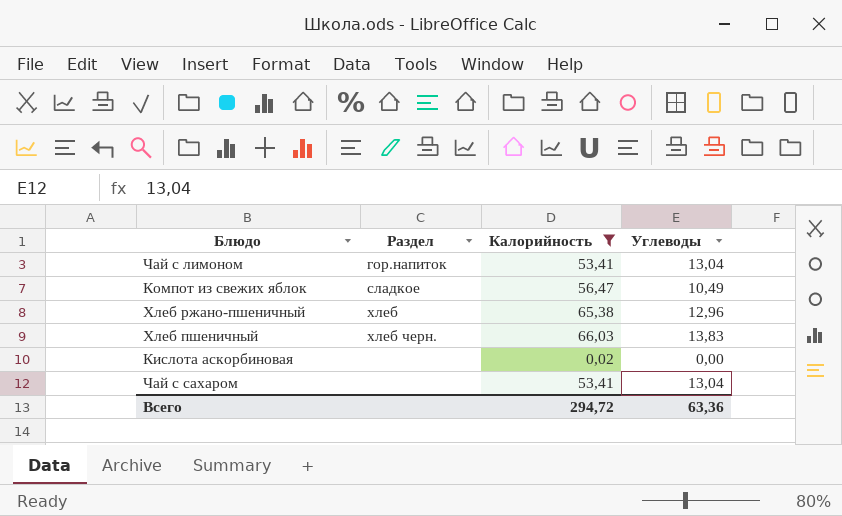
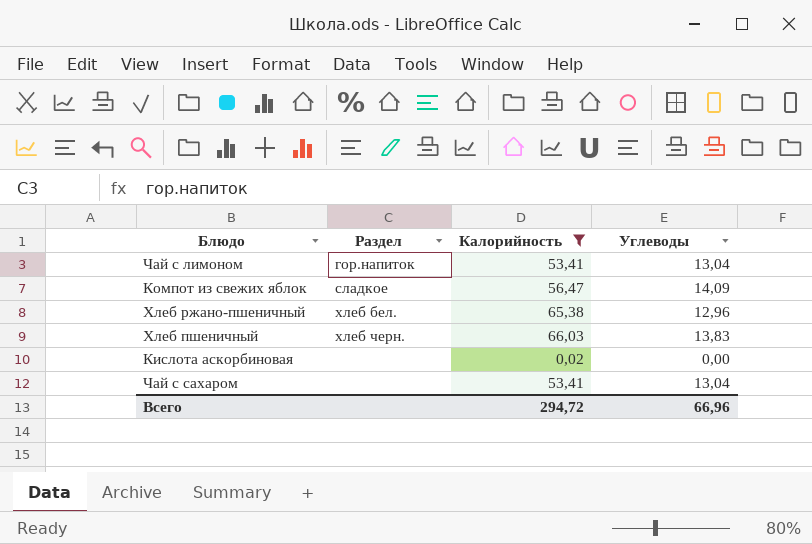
Компот из свежих яблок | Углеводы: 10,49 -> 14,09
Хлеб ржано-пшеничный | Раздел: хлеб -> хлеб бел.
Всего | Углеводы: 63,36 -> 66,96

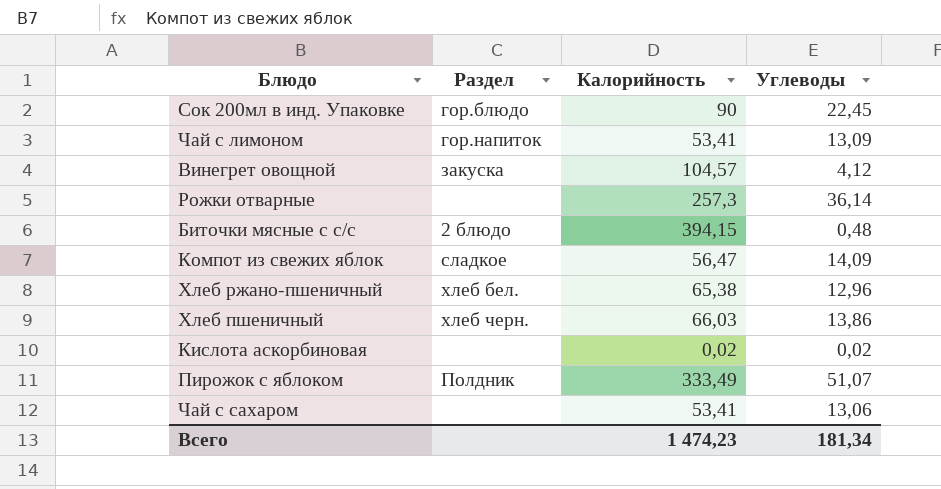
filter: Калорийность <= 66,03 -> none
Чай с лимоном | Углеводы: 13,04 -> 13,09
Хлеб пшеничный | Углеводы: 13,83 -> 13,86
Кислота аскорбиновая | Углеводы: 0,00 -> 0,02
Чай с сахаром | Углеводы: 13,04 -> 13,06
Всего | Калорийность: 294,72 -> 1 474,23
Всего | Углеводы: 66,96 -> 181,34

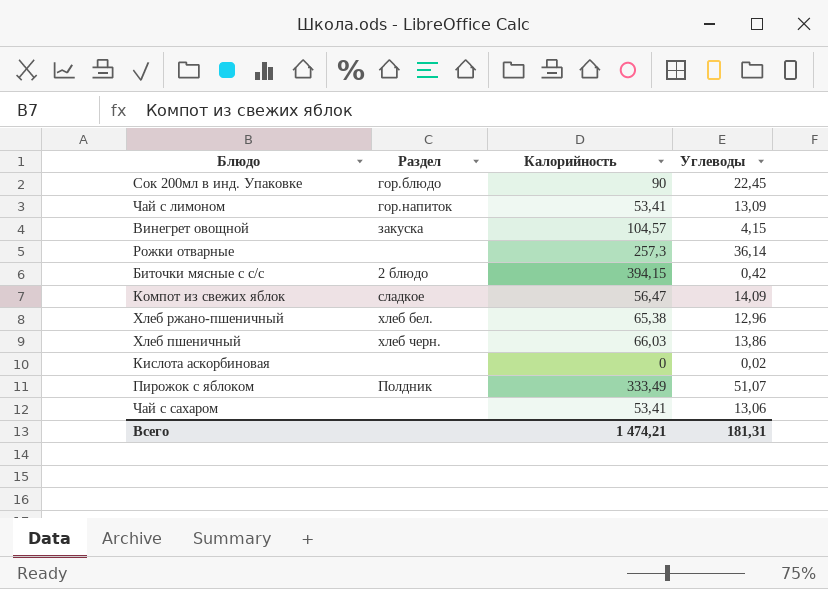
Винегрет овощной | Углеводы: 4,12 -> 4,15
Биточки мясные с с/с | Углеводы: 0,48 -> 0,42
Кислота аскорбиновая | Калорийность: 0,02 -> 0
Всего | Калорийность: 1 474,23 -> 1 474,21
Всего | Углеводы: 181,34 -> 181,31

